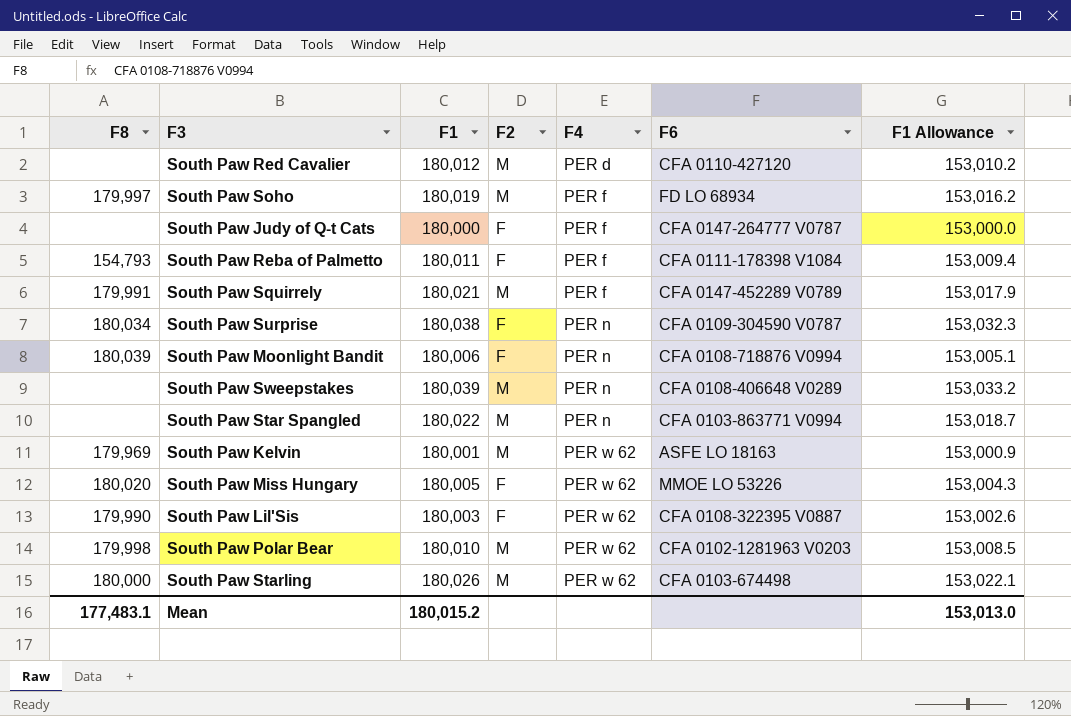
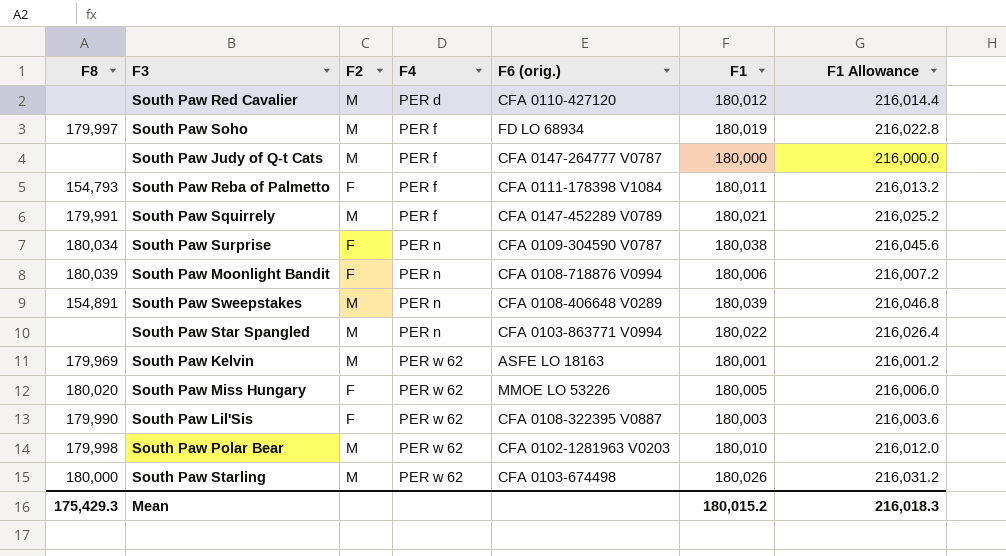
column name: F6 -> F6 (orig.)
column F1 | position: 3 -> 6
column F1 Allowance | formula: [F1] * 0.85 -> [F1] * 1.2
South Paw Judy of Q-t Cats | F2: F -> M
South Paw Sweepstakes | F8: none -> 154,891
Mean | F8: 177,483.1 -> 175,429.3
Mean | F1 Allowance: 153,013.0 -> 216,018.3

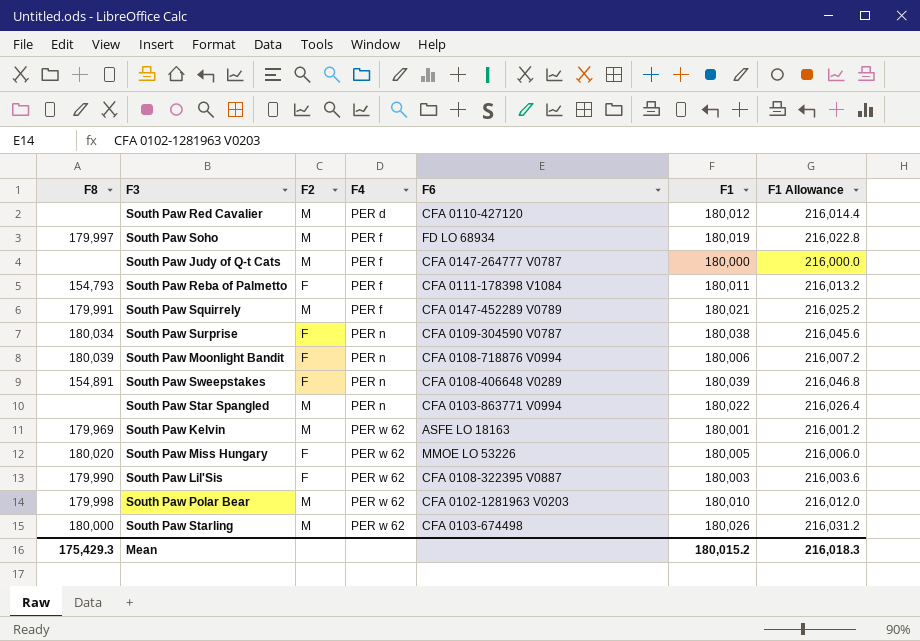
column name: F6 (orig.) -> F6
South Paw Sweepstakes | F2: M -> F

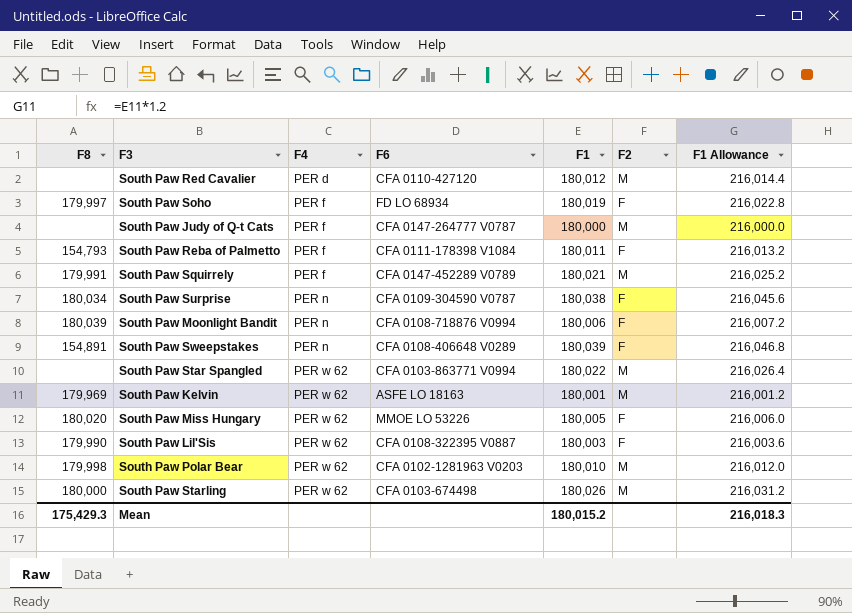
column F2 | position: 3 -> 6
South Paw Soho | F2: M -> F
South Paw Star Spangled | F4: PER n -> PER w 62

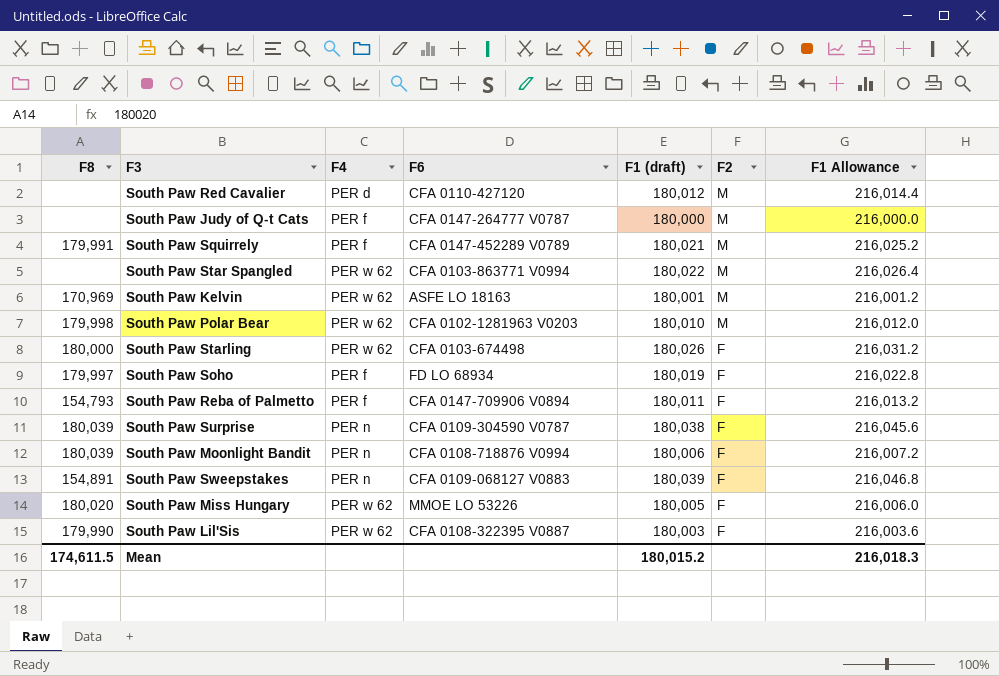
row order: F4 ascending -> F2 descending
column name: F1 -> F1 (draft)
South Paw Kelvin | F8: 179,969 -> 170,969
South Paw Starling | F2: M -> F
South Paw Reba of Palmetto | F6: CFA 0111-178398 V1084 -> CFA 0147-709906 V0894
South Paw Surprise | F8: 180,034 -> 180,039
South Paw Sweepstakes | F6: CFA 0108-406648 V0289 -> CFA 0109-068127 V0883
Mean | F8: 175,429.3 -> 174,611.5

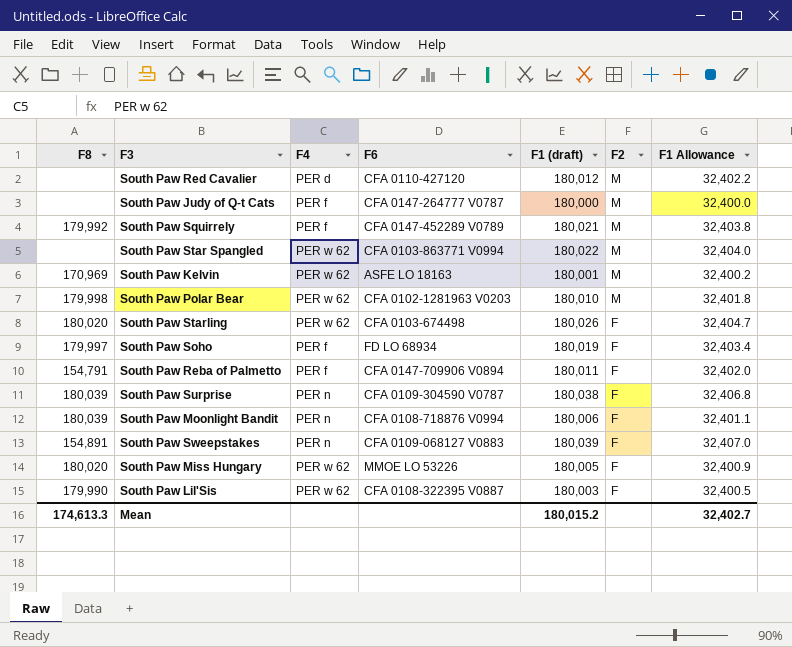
column F1 Allowance | formula: [F1 (draft)] * 1.2 -> [F1 (draft)] * 0.18
South Paw Squirrely | F8: 179,991 -> 179,992
South Paw Starling | F8: 180,000 -> 180,020
South Paw Reba of Palmetto | F8: 154,793 -> 154,791
Mean | F8: 174,611.5 -> 174,613.3
Mean | F1 Allowance: 216,018.3 -> 32,402.7

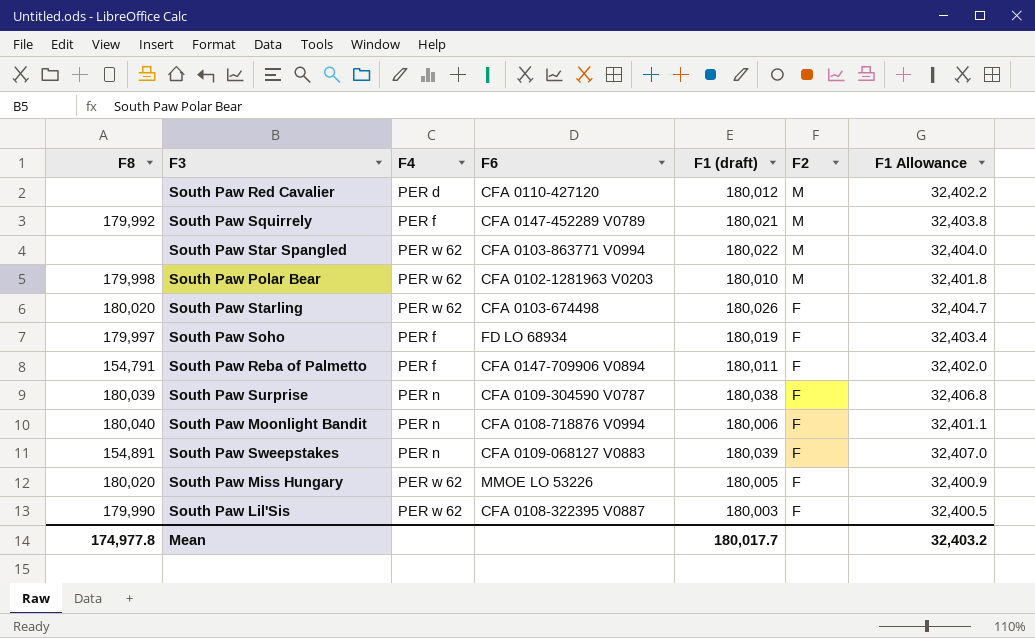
row South Paw Judy of Q-t Cats: none | PER f | CFA 0147-264777 V0787 | 180,000 | M | 32,400.0 -> none
row South Paw Kelvin: 170,969 | PER w 62 | ASFE LO 18163 | 180,001 | M | 32,400.2 -> none
South Paw Moonlight Bandit | F8: 180,039 -> 180,040
Mean | F8: 174,613.3 -> 174,977.8
Mean | F1 (draft): 180,015.2 -> 180,017.7
Mean | F1 Allowance: 32,402.7 -> 32,403.2

